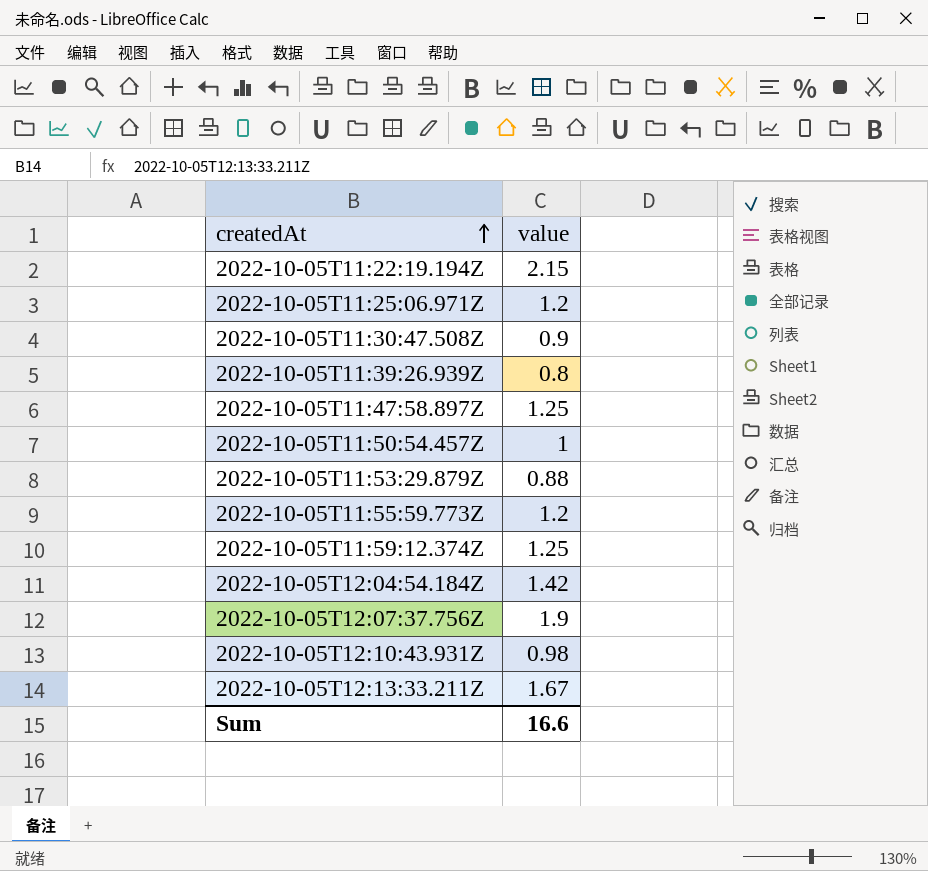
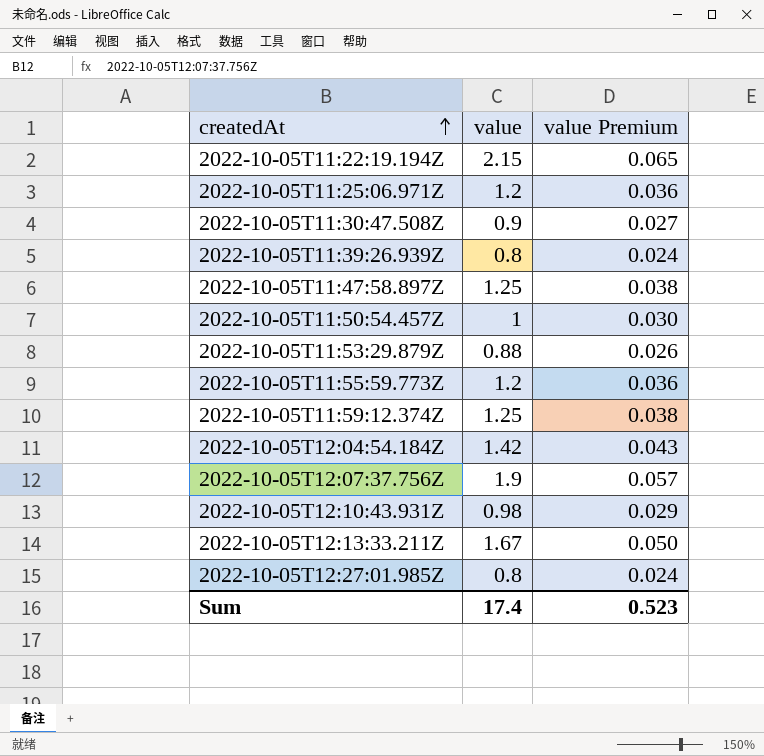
column value Premium | formula: none -> [value] * 0.03
row 2022-10-05T12:27:01.985Z: none -> 0.8 | 0.024
Sum | value: 16.6 -> 17.4

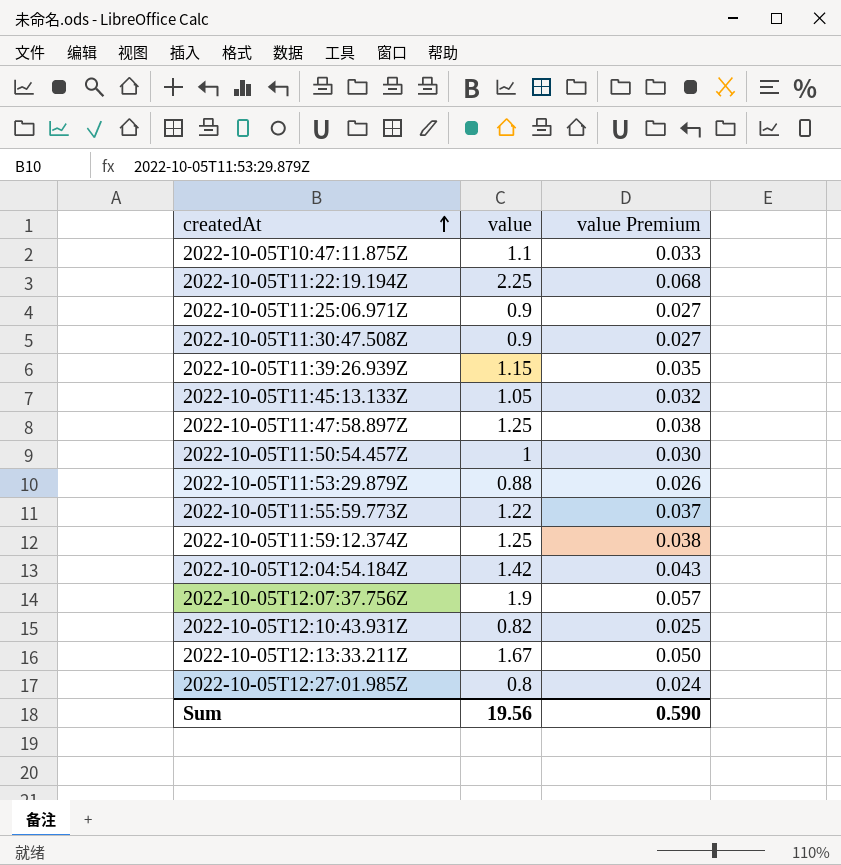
row 2022-10-05T10:47:11.875Z: none -> 1.1 | 0.033
2022-10-05T11:22:19.194Z | value: 2.15 -> 2.25
2022-10-05T11:22:19.194Z | value Premium: 0.065 -> 0.068
2022-10-05T11:25:06.971Z | value: 1.2 -> 0.9
2022-10-05T11:25:06.971Z | value Premium: 0.036 -> 0.027
2022-10-05T11:39:26.939Z | value: 0.8 -> 1.15
2022-10-05T11:39:26.939Z | value Premium: 0.024 -> 0.035
row 2022-10-05T11:45:13.133Z: none -> 1.05 | 0.032
2022-10-05T11:55:59.773Z | value: 1.2 -> 1.22
2022-10-05T11:55:59.773Z | value Premium: 0.036 -> 0.037
2022-10-05T12:10:43.931Z | value: 0.98 -> 0.82
2022-10-05T12:10:43.931Z | value Premium: 0.029 -> 0.025
Sum | value: 17.4 -> 19.56
Sum | value Premium: 0.523 -> 0.590

